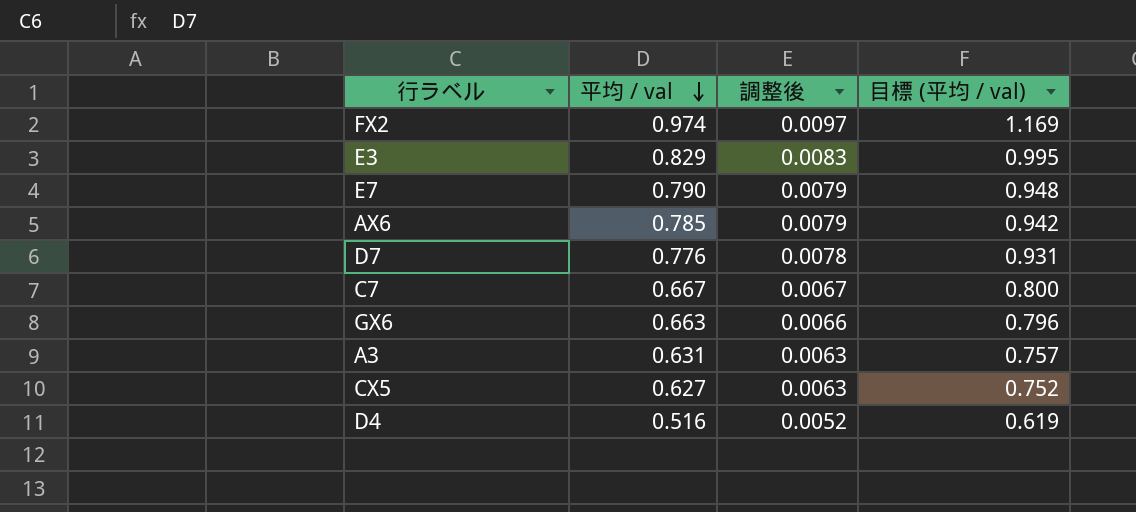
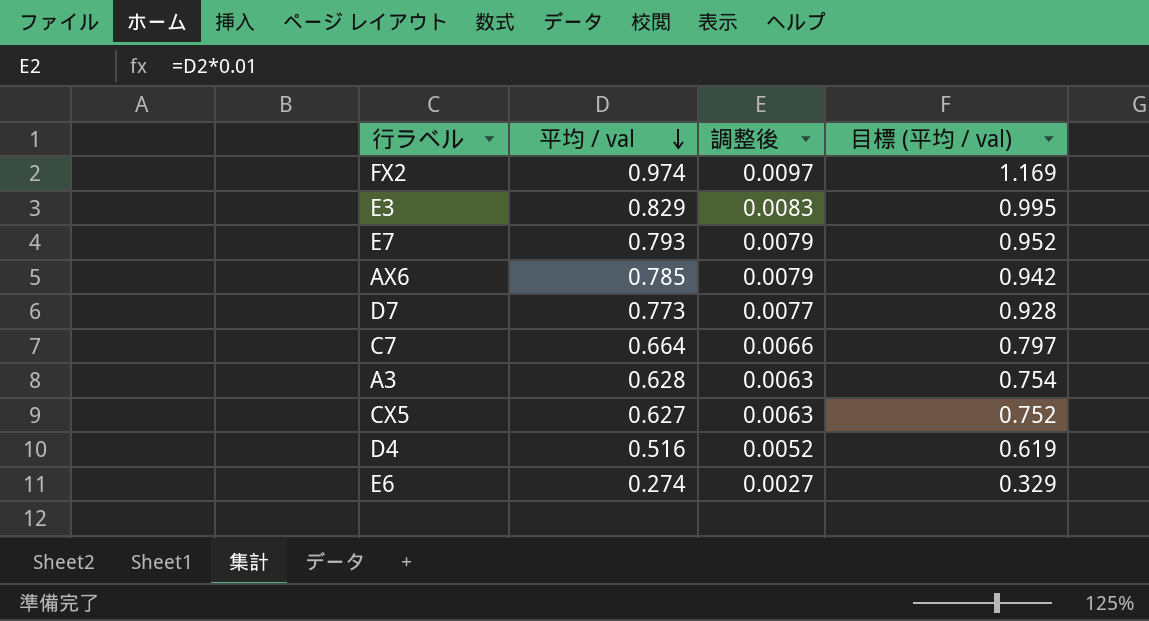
row GX6: 0.663 | 0.0066 | 0.796 -> none
E7 | 平均 / val: 0.790 -> 0.793
E7 | 目標 (平均 / val): 0.948 -> 0.952
D7 | 平均 / val: 0.776 -> 0.773
D7 | 調整後: 0.0078 -> 0.0077
D7 | 目標 (平均 / val): 0.931 -> 0.928
C7 | 平均 / val: 0.667 -> 0.664
C7 | 調整後: 0.0067 -> 0.0066
C7 | 目標 (平均 / val): 0.800 -> 0.797
A3 | 平均 / val: 0.631 -> 0.628
A3 | 目標 (平均 / val): 0.757 -> 0.754
row E6: none -> 0.274 | 0.0027 | 0.329

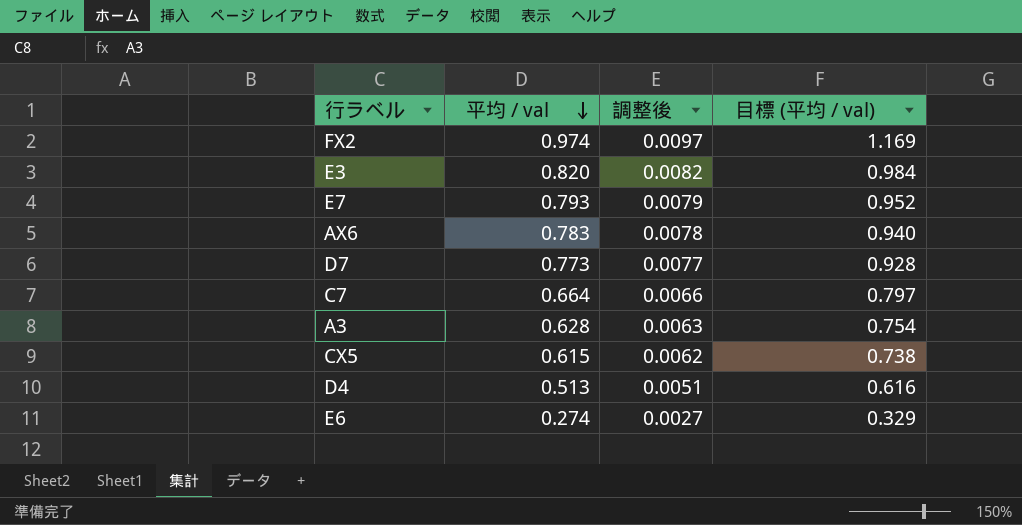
E3 | 平均 / val: 0.829 -> 0.820
E3 | 調整後: 0.0083 -> 0.0082
E3 | 目標 (平均 / val): 0.995 -> 0.984
AX6 | 平均 / val: 0.785 -> 0.783
AX6 | 調整後: 0.0079 -> 0.0078
AX6 | 目標 (平均 / val): 0.942 -> 0.940
CX5 | 平均 / val: 0.627 -> 0.615
CX5 | 調整後: 0.0063 -> 0.0062
CX5 | 目標 (平均 / val): 0.752 -> 0.738
D4 | 平均 / val: 0.516 -> 0.513
D4 | 調整後: 0.0052 -> 0.0051
D4 | 目標 (平均 / val): 0.619 -> 0.616

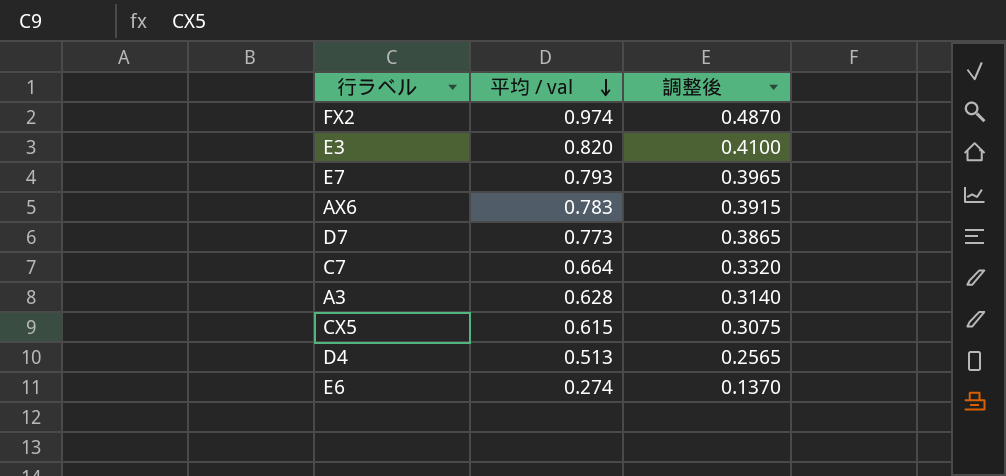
column 目標 (平均 / val) | formula: [平均 / val] * 1.2 -> none
column 調整後 | formula: [平均 / val] * 0.01 -> [平均 / val] * 0.5

